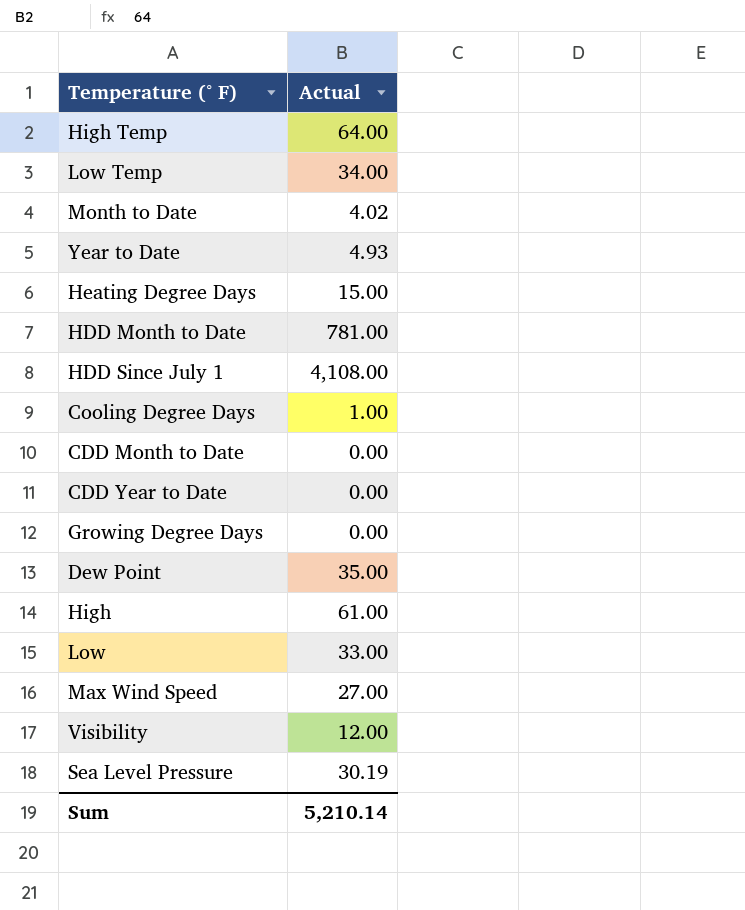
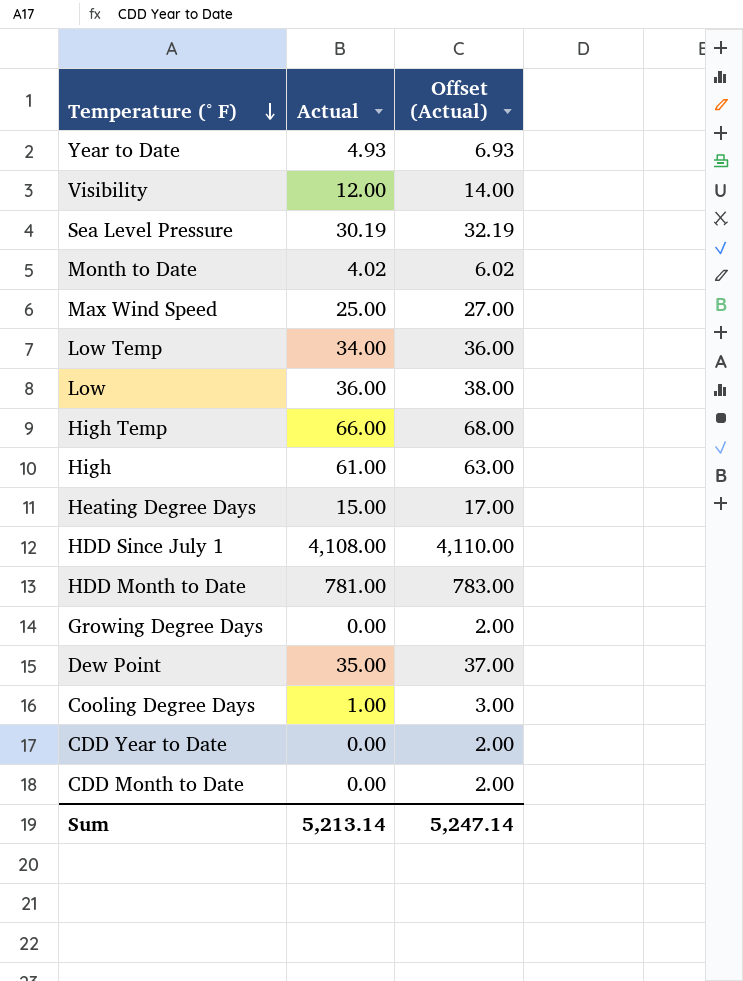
row order: none -> Temperature (° F) descending
column Offset (Actual) | formula: none -> [Actual] + 2
Max Wind Speed | Actual: 27.00 -> 25.00
Low | Actual: 33.00 -> 36.00
High Temp | Actual: 64.00 -> 66.00
Sum | Actual: 5,210.14 -> 5,213.14

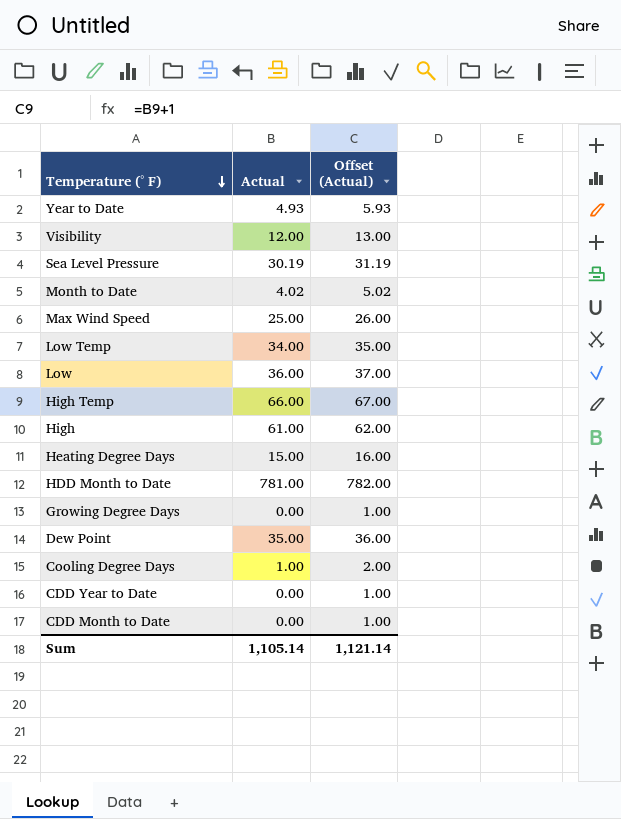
column Offset (Actual) | formula: [Actual] + 2 -> [Actual] + 1
row HDD Since July 1: 4,108.00 | 4,110.00 -> none
Sum | Actual: 5,213.14 -> 1,105.14
Sum | Offset (Actual): 5,247.14 -> 1,121.14

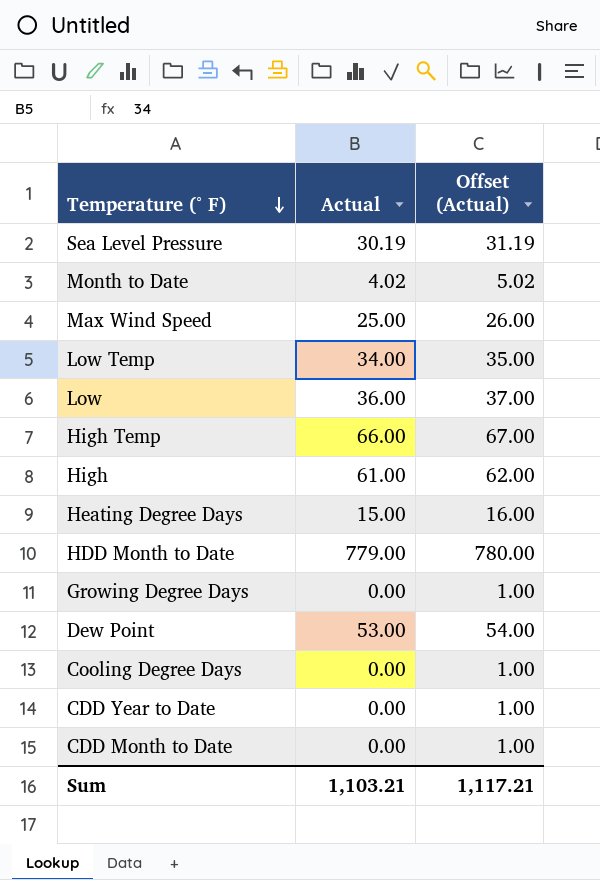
row Year to Date: 4.93 | 5.93 -> none
row Visibility: 12.00 | 13.00 -> none
HDD Month to Date | Actual: 781.00 -> 779.00
HDD Month to Date | Offset (Actual): 782.00 -> 780.00
Dew Point | Actual: 35.00 -> 53.00
Dew Point | Offset (Actual): 36.00 -> 54.00
Cooling Degree Days | Actual: 1.00 -> 0.00
Cooling Degree Days | Offset (Actual): 2.00 -> 1.00
Sum | Actual: 1,105.14 -> 1,103.21
Sum | Offset (Actual): 1,121.14 -> 1,117.21

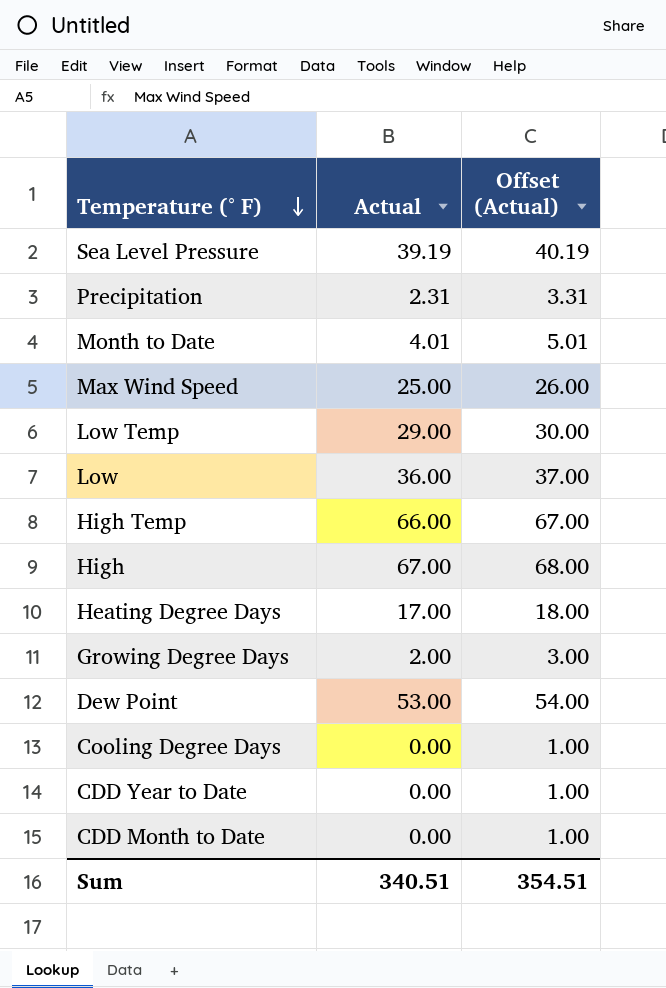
row HDD Month to Date: 779.00 | 780.00 -> none
Sea Level Pressure | Actual: 30.19 -> 39.19
Sea Level Pressure | Offset (Actual): 31.19 -> 40.19
row Precipitation: none -> 2.31 | 3.31
Month to Date | Actual: 4.02 -> 4.01
Month to Date | Offset (Actual): 5.02 -> 5.01
Low Temp | Actual: 34.00 -> 29.00
Low Temp | Offset (Actual): 35.00 -> 30.00
High | Actual: 61.00 -> 67.00
High | Offset (Actual): 62.00 -> 68.00
Heating Degree Days | Actual: 15.00 -> 17.00
Heating Degree Days | Offset (Actual): 16.00 -> 18.00
Growing Degree Days | Actual: 0.00 -> 2.00
Growing Degree Days | Offset (Actual): 1.00 -> 3.00
Sum | Actual: 1,103.21 -> 340.51
Sum | Offset (Actual): 1,117.21 -> 354.51

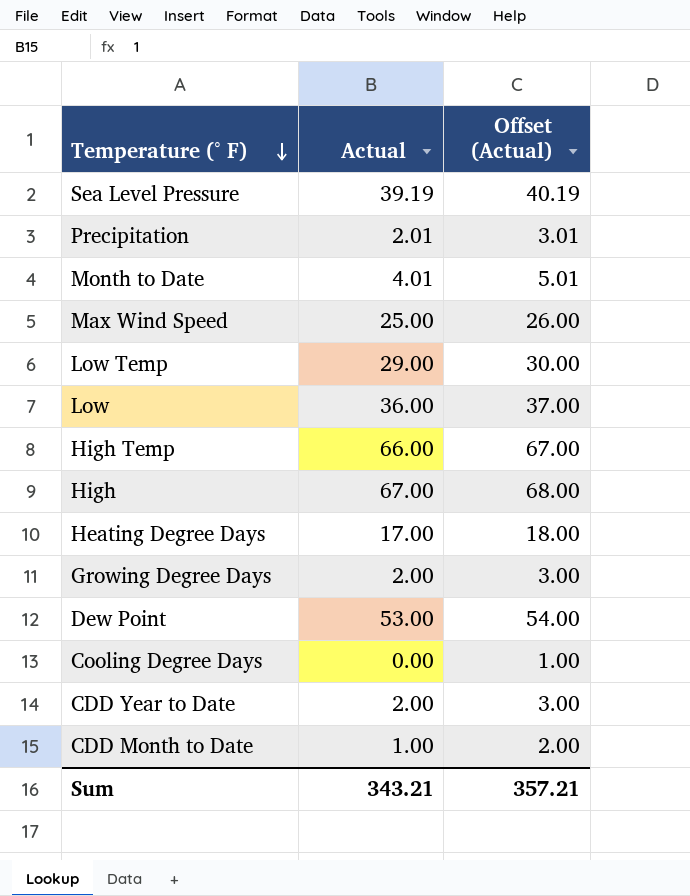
Precipitation | Actual: 2.31 -> 2.01
Precipitation | Offset (Actual): 3.31 -> 3.01
CDD Year to Date | Actual: 0.00 -> 2.00
CDD Year to Date | Offset (Actual): 1.00 -> 3.00
CDD Month to Date | Actual: 0.00 -> 1.00
CDD Month to Date | Offset (Actual): 1.00 -> 2.00
Sum | Actual: 340.51 -> 343.21
Sum | Offset (Actual): 354.51 -> 357.21

